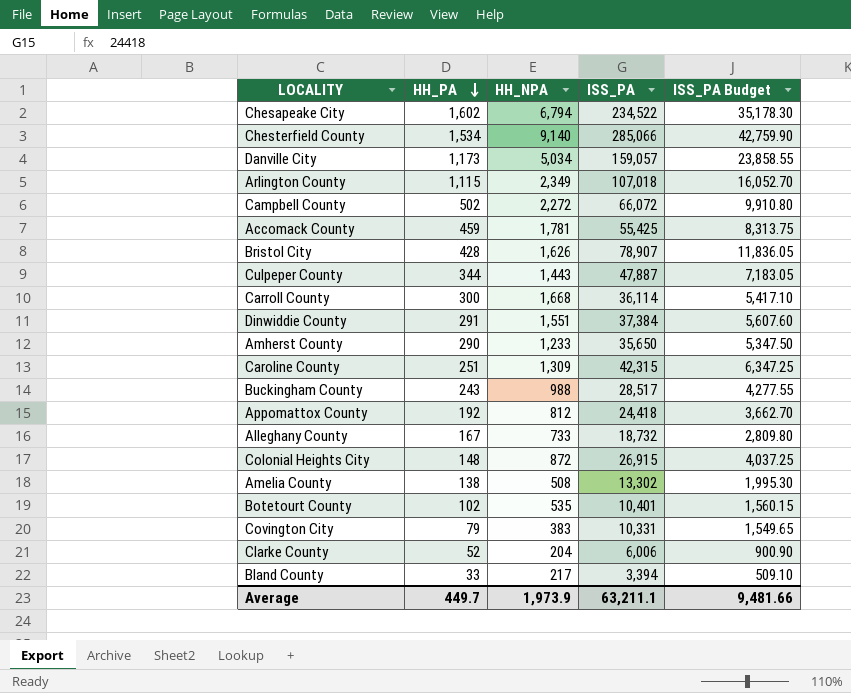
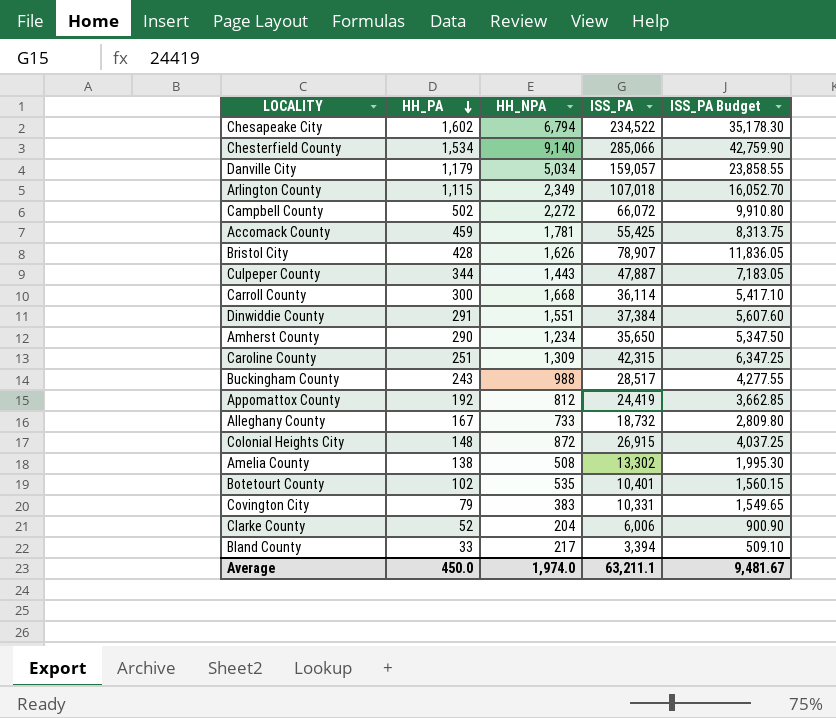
Danville City | HH_PA: 1,173 -> 1,179
Amherst County | HH_NPA: 1,233 -> 1,234
Appomattox County | ISS_PA: 24,418 -> 24,419
Appomattox County | ISS_PA Budget: 3,662.70 -> 3,662.85
Average | HH_PA: 449.7 -> 450.0
Average | HH_NPA: 1,973.9 -> 1,974.0
Average | ISS_PA Budget: 9,481.66 -> 9,481.67

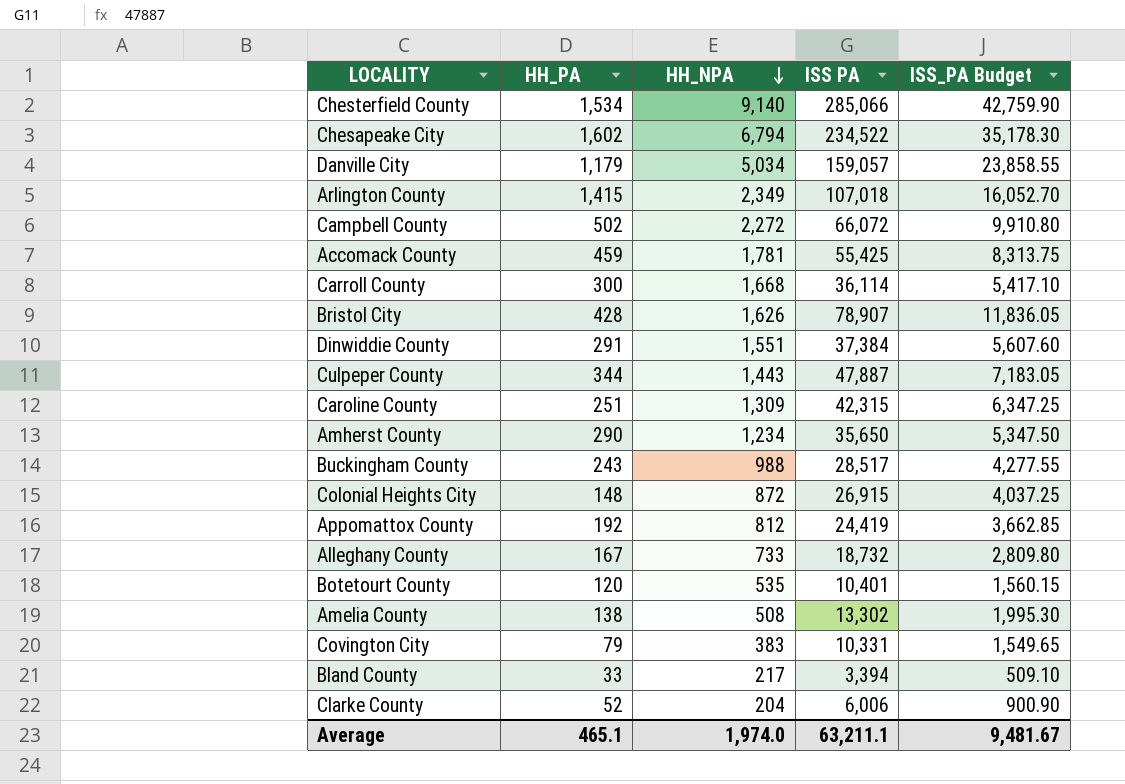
row order: HH_PA descending -> HH_NPA descending
column name: ISS_PA -> ISS PA
Arlington County | HH_PA: 1,115 -> 1,415
Botetourt County | HH_PA: 102 -> 120
Average | HH_PA: 450.0 -> 465.1

